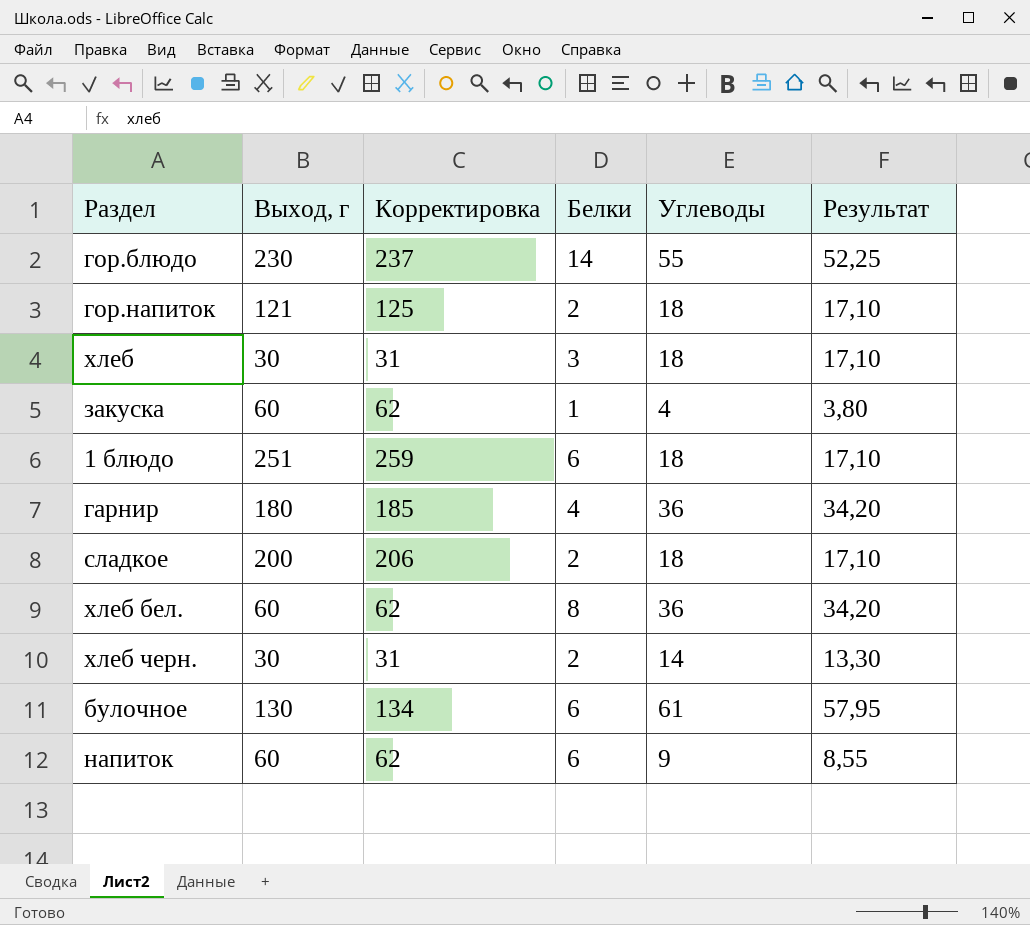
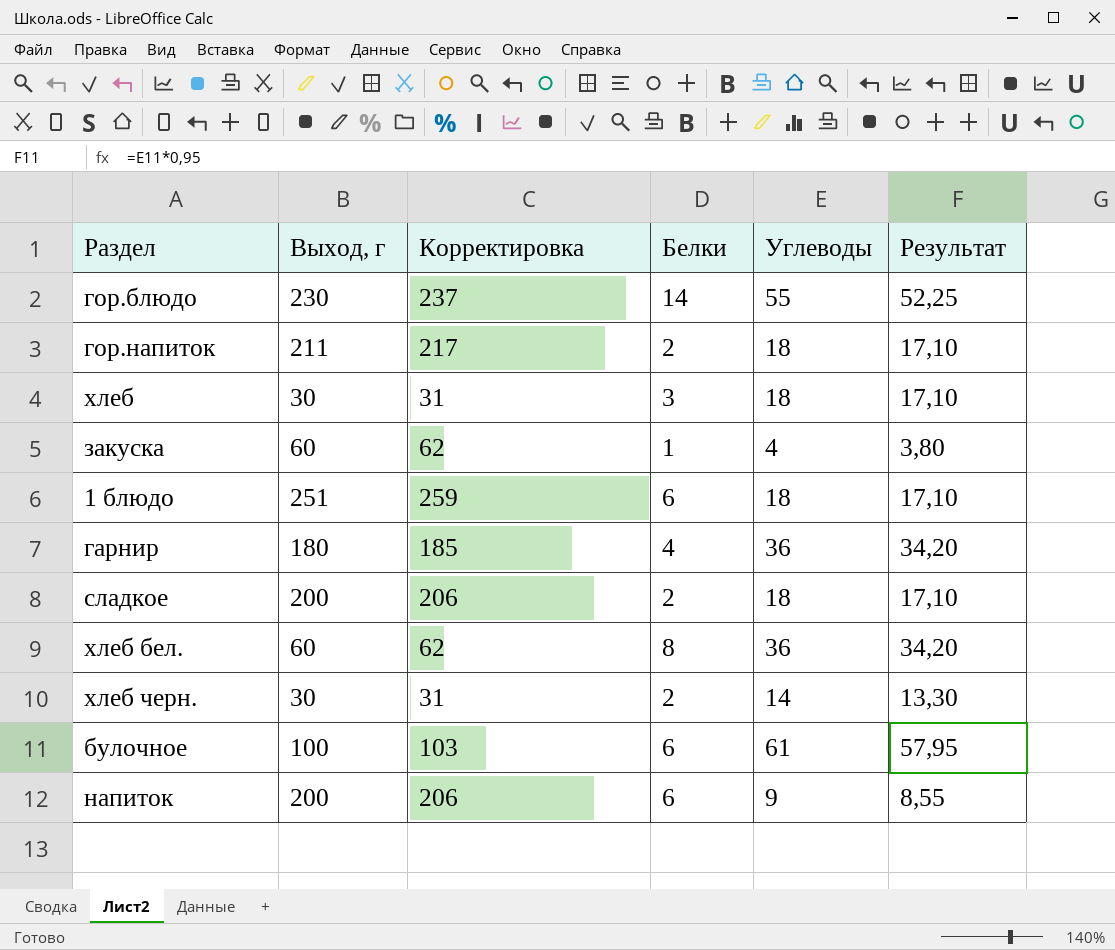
гор.напиток | Выход, г: 121 -> 211
гор.напиток | Корректировка: 125 -> 217
булочное | Выход, г: 130 -> 100
булочное | Корректировка: 134 -> 103
напиток | Выход, г: 60 -> 200
напиток | Корректировка: 62 -> 206

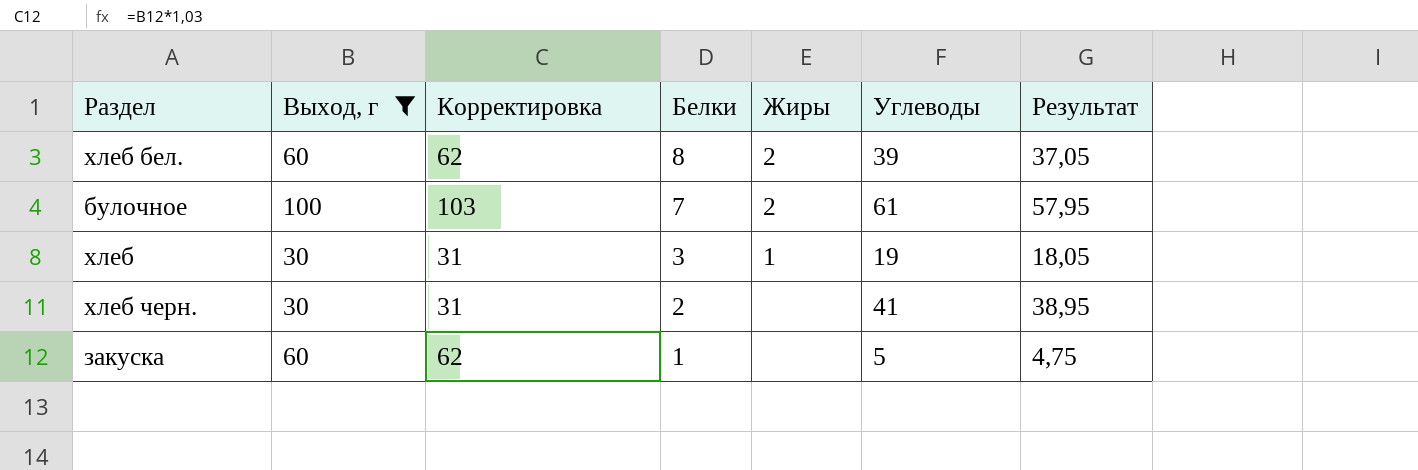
filter: none -> Выход, г <= 100
row order: none -> Белки descending
column Жиры | position: none -> 5
хлеб бел. | Углеводы: 36 -> 39
хлеб бел. | Результат: 34,20 -> 37,05
булочное | Белки: 6 -> 7
хлеб | Углеводы: 18 -> 19
хлеб | Результат: 17,10 -> 18,05
хлеб черн. | Углеводы: 14 -> 41
хлеб черн. | Результат: 13,30 -> 38,95
закуска | Углеводы: 4 -> 5
закуска | Результат: 3,80 -> 4,75

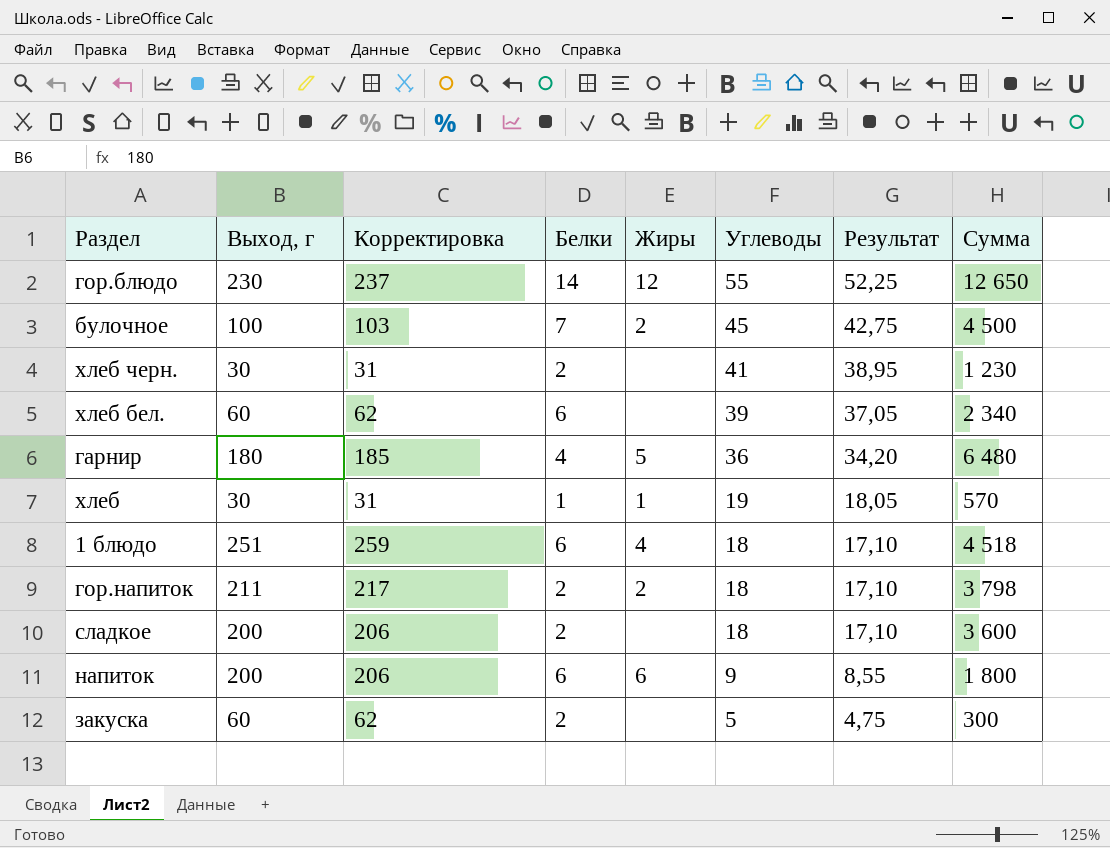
filter: Выход, г <= 100 -> none
row order: Белки descending -> Углеводы descending
column Сумма | formula: none -> [Выход, г] * [Углеводы]
булочное | Углеводы: 61 -> 45
булочное | Результат: 57,95 -> 42,75
хлеб бел. | Белки: 8 -> 6
хлеб бел. | Жиры: 2 -> none
хлеб | Белки: 3 -> 1
закуска | Белки: 1 -> 2

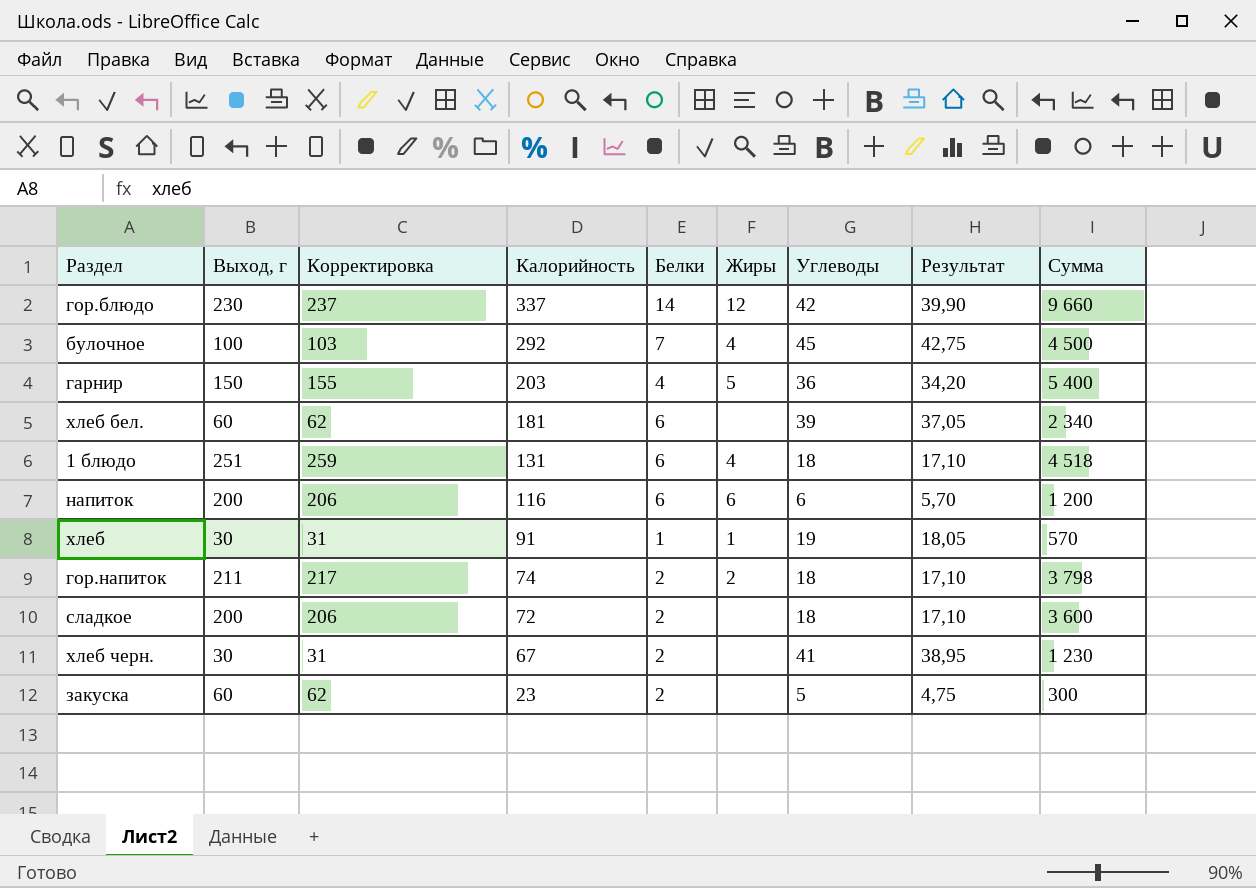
row order: Углеводы descending -> Калорийность descending
column Калорийность | position: none -> 4
гор.блюдо | Углеводы: 55 -> 42
гор.блюдо | Результат: 52,25 -> 39,90
гор.блюдо | Сумма: 12 650 -> 9 660
булочное | Жиры: 2 -> 4
гарнир | Выход, г: 180 -> 150
гарнир | Корректировка: 185 -> 155
гарнир | Сумма: 6 480 -> 5 400
напиток | Углеводы: 9 -> 6
напиток | Результат: 8,55 -> 5,70
напиток | Сумма: 1 800 -> 1 200

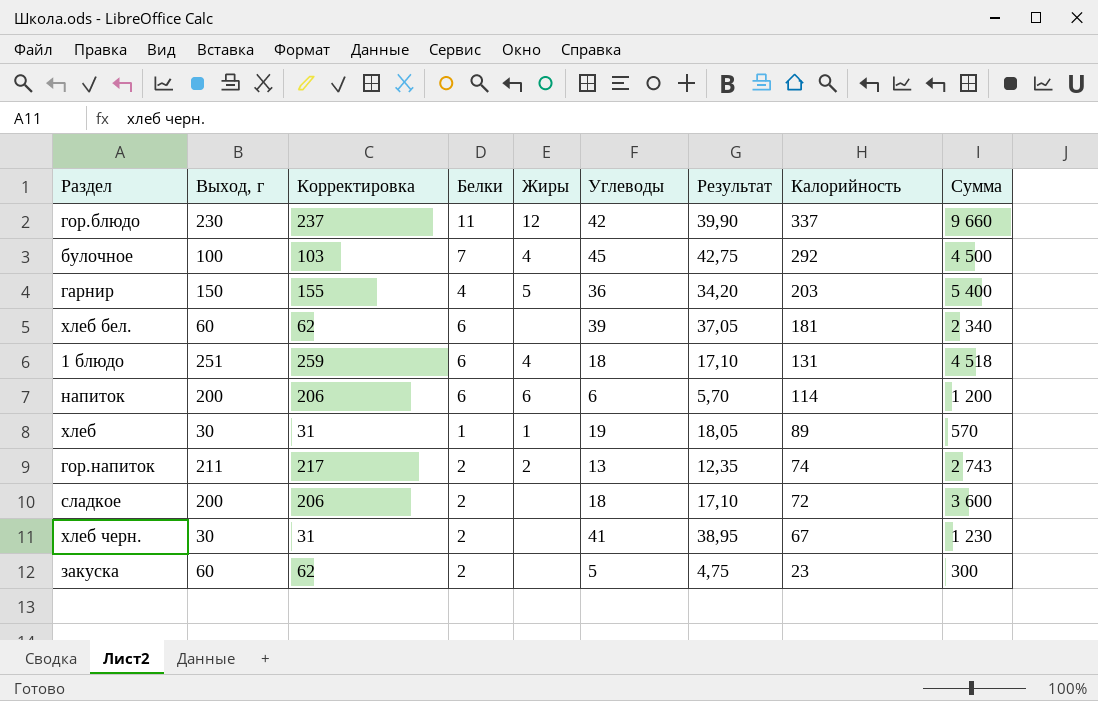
column Калорийность | position: 4 -> 8
гор.блюдо | Белки: 14 -> 11
напиток | Калорийность: 116 -> 114
хлеб | Калорийность: 91 -> 89
гор.напиток | Углеводы: 18 -> 13
гор.напиток | Результат: 17,10 -> 12,35
гор.напиток | Сумма: 3 798 -> 2 743

